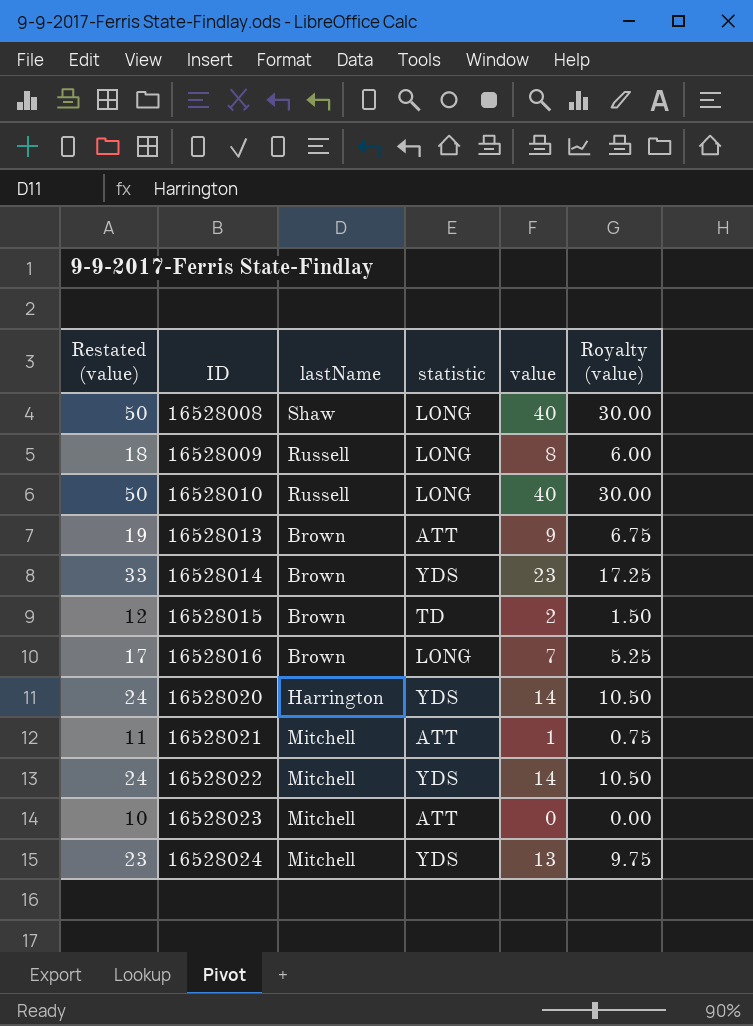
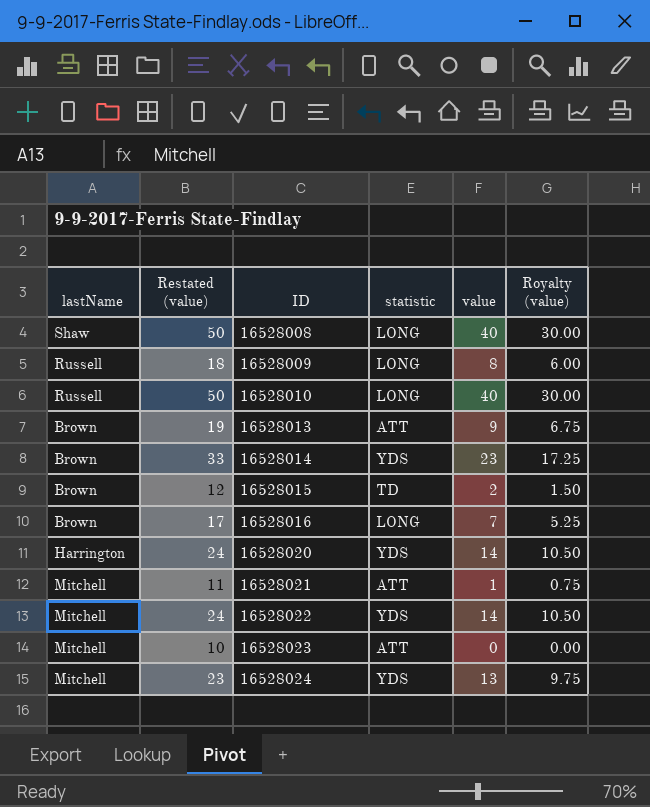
column lastName | position: 3 -> 1

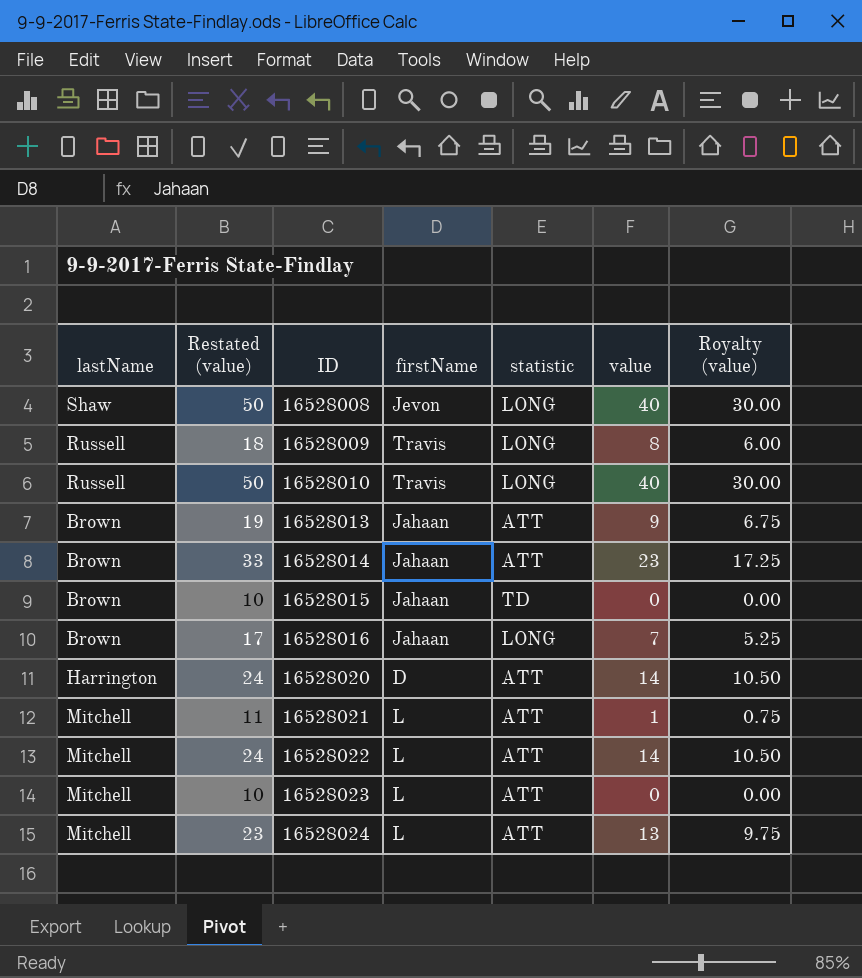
column firstName | position: none -> 4
16528014 | statistic: YDS -> ATT
16528015 | Restated (value): 12 -> 10
16528015 | value: 2 -> 0
16528015 | Royalty (value): 1.50 -> 0.00
16528020 | statistic: YDS -> ATT
16528022 | statistic: YDS -> ATT
16528024 | statistic: YDS -> ATT

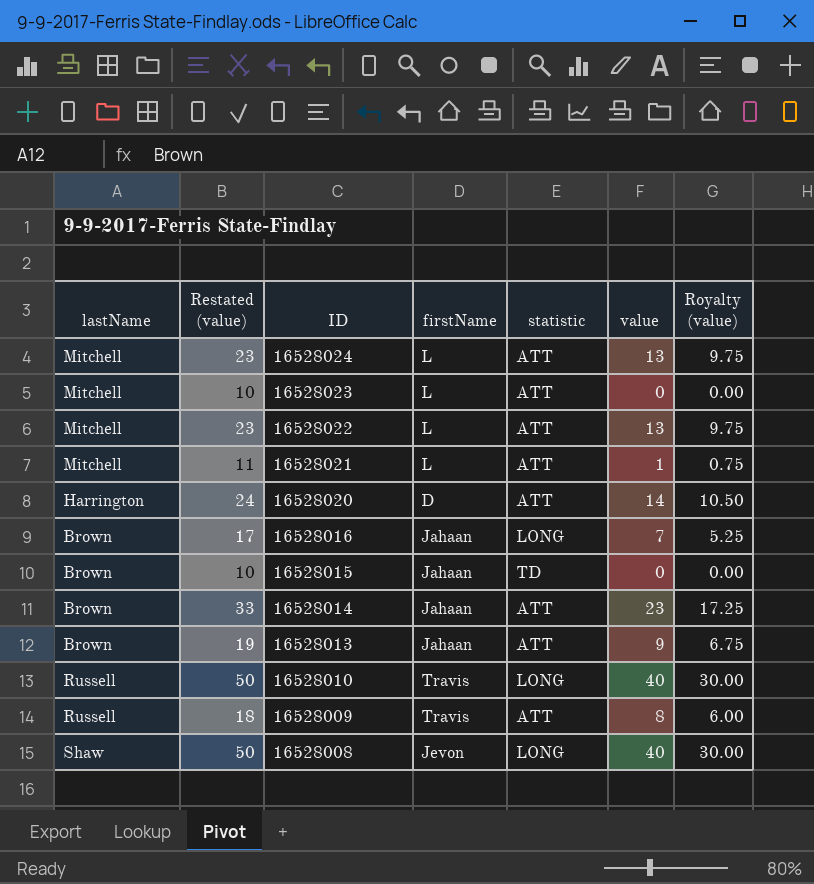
row order: ID ascending -> ID descending
16528022 | Restated (value): 24 -> 23
16528022 | value: 14 -> 13
16528022 | Royalty (value): 10.50 -> 9.75
16528009 | statistic: LONG -> ATT

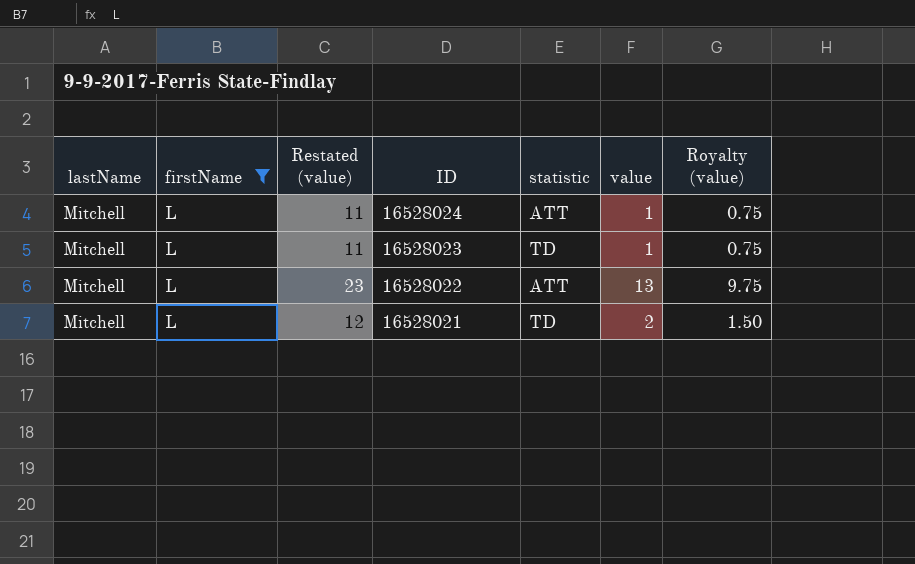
filter: none -> firstName = L
column firstName | position: 4 -> 2
16528024 | Restated (value): 23 -> 11
16528024 | value: 13 -> 1
16528024 | Royalty (value): 9.75 -> 0.75
16528023 | Restated (value): 10 -> 11
16528023 | statistic: ATT -> TD
16528023 | value: 0 -> 1
16528023 | Royalty (value): 0.00 -> 0.75
16528021 | Restated (value): 11 -> 12
16528021 | statistic: ATT -> TD
16528021 | value: 1 -> 2
16528021 | Royalty (value): 0.75 -> 1.50

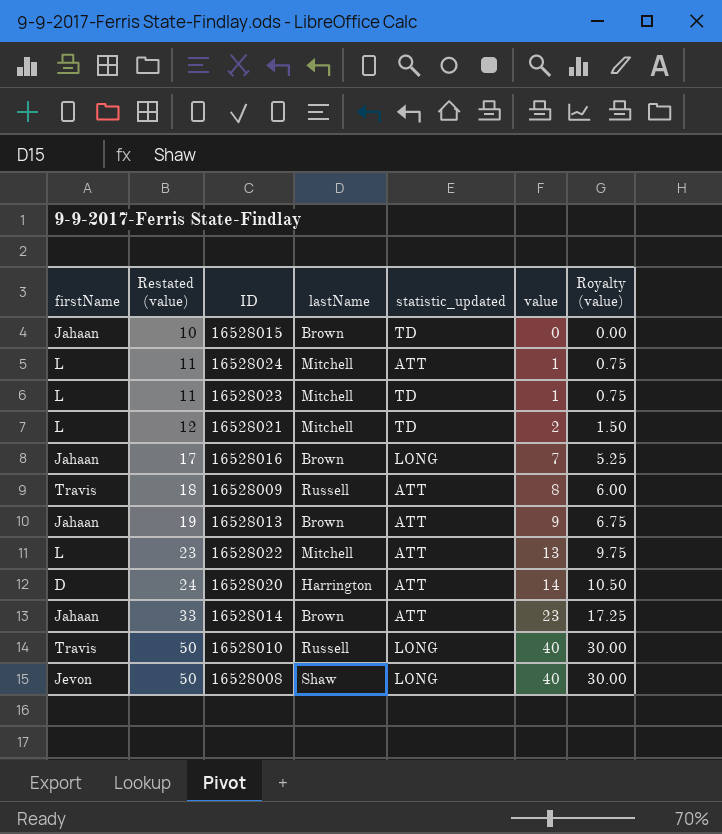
filter: firstName = L -> none
row order: ID descending -> Restated (value) ascending
column lastName | position: 1 -> 4
column name: statistic -> statistic_updated

